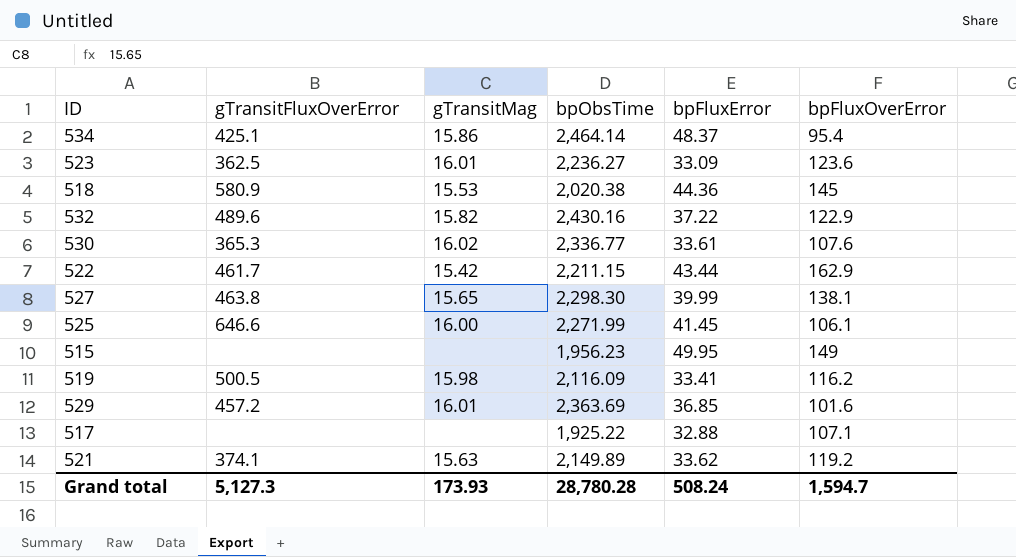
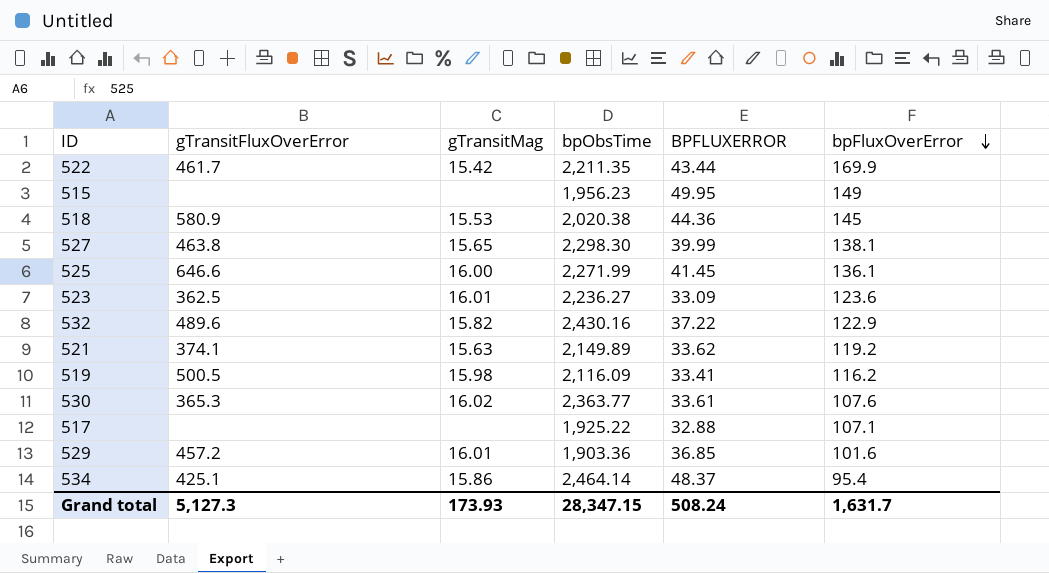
row order: none -> bpFluxOverError descending
column name: bpFluxError -> BPFLUXERROR
522 | bpObsTime: 2,211.15 -> 2,211.35
522 | bpFluxOverError: 162.9 -> 169.9
525 | bpFluxOverError: 106.1 -> 136.1
530 | bpObsTime: 2,336.77 -> 2,363.77
529 | bpObsTime: 2,363.69 -> 1,903.36
Grand total | bpObsTime: 28,780.28 -> 28,347.15
Grand total | bpFluxOverError: 1,594.7 -> 1,631.7

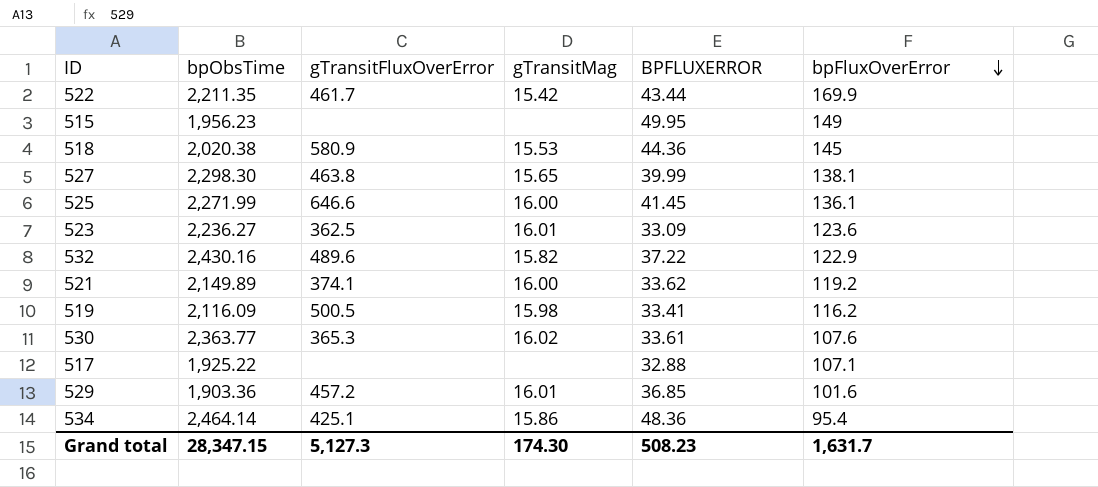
column bpObsTime | position: 4 -> 2
521 | gTransitMag: 15.63 -> 16.00
534 | BPFLUXERROR: 48.37 -> 48.36
Grand total | gTransitMag: 173.93 -> 174.30
Grand total | BPFLUXERROR: 508.24 -> 508.23

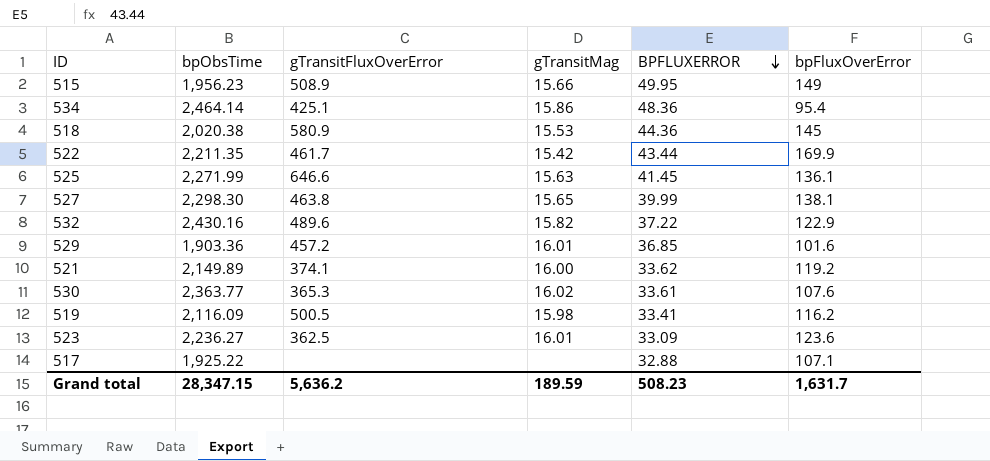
row order: bpFluxOverError descending -> BPFLUXERROR descending
515 | gTransitFluxOverError: none -> 508.9
515 | gTransitMag: none -> 15.66
525 | gTransitMag: 16.00 -> 15.63
Grand total | gTransitFluxOverError: 5,127.3 -> 5,636.2
Grand total | gTransitMag: 174.30 -> 189.59

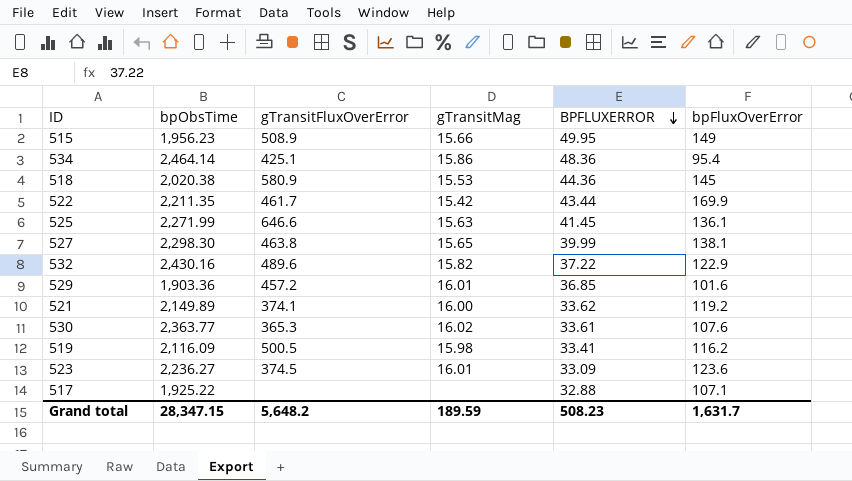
523 | gTransitFluxOverError: 362.5 -> 374.5
Grand total | gTransitFluxOverError: 5,636.2 -> 5,648.2

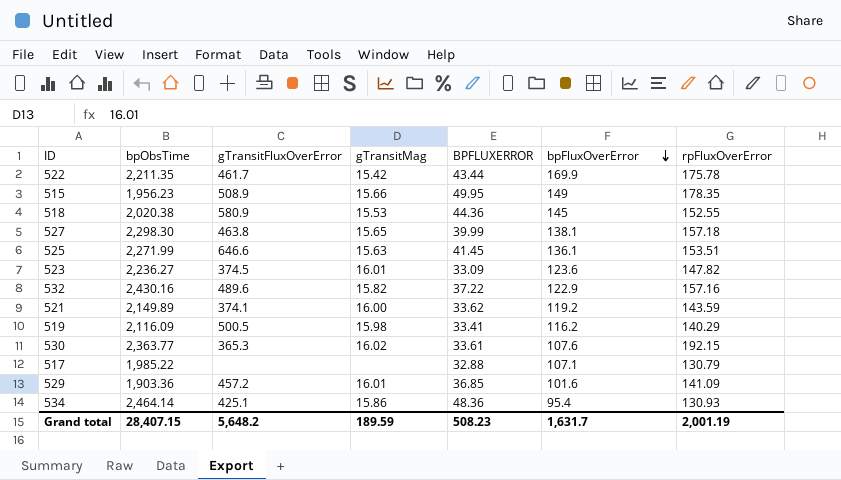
row order: BPFLUXERROR descending -> bpFluxOverError descending
column rpFluxOverError | position: none -> 7
517 | bpObsTime: 1,925.22 -> 1,985.22
Grand total | bpObsTime: 28,347.15 -> 28,407.15

